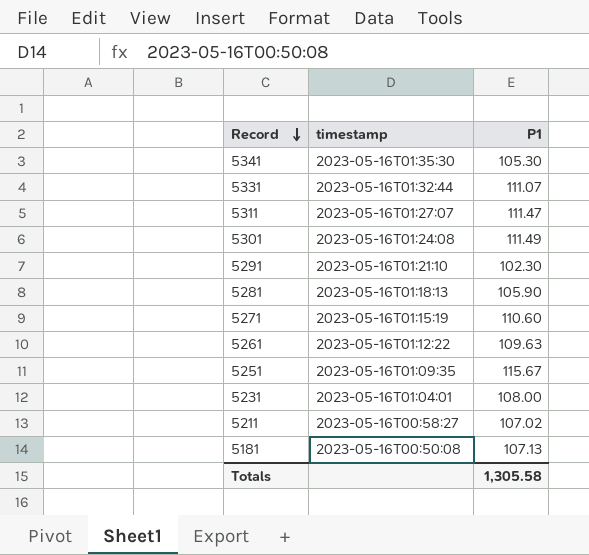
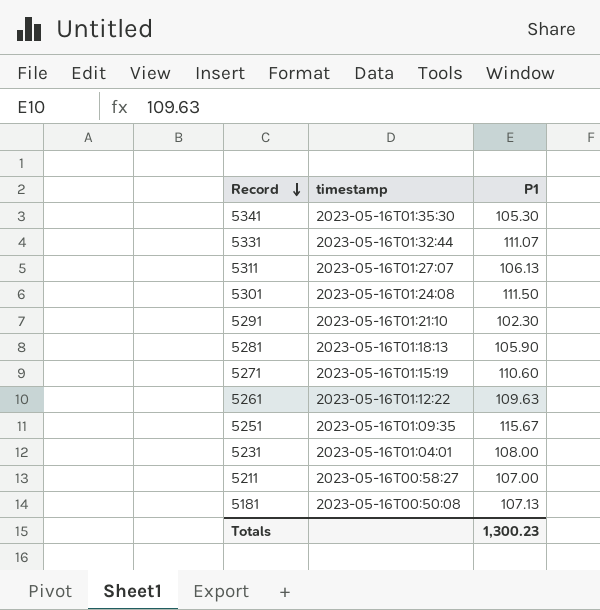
5311 | P1: 111.47 -> 106.13
5301 | P1: 111.49 -> 111.50
5211 | P1: 107.02 -> 107.00
Totals | P1: 1,305.58 -> 1,300.23

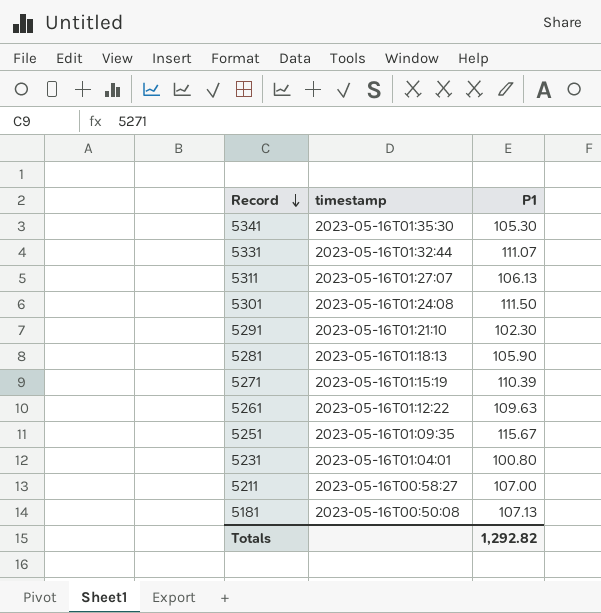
5271 | P1: 110.60 -> 110.39
5231 | P1: 108.00 -> 100.80
Totals | P1: 1,300.23 -> 1,292.82

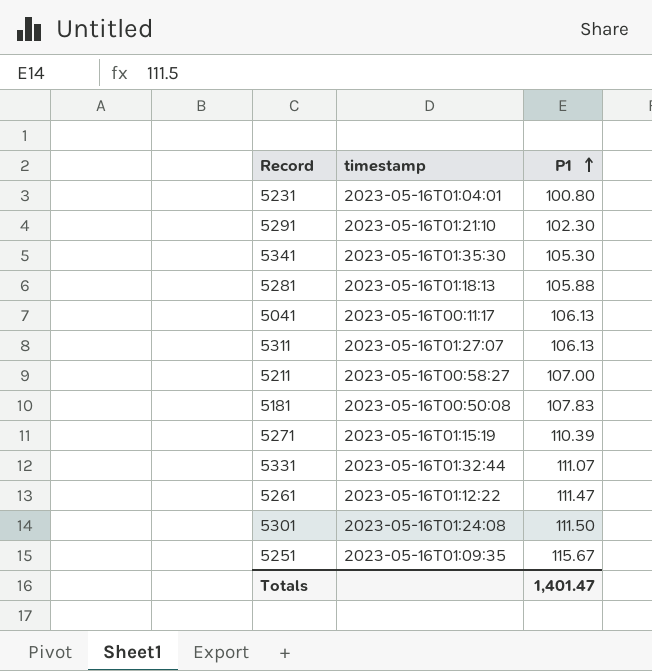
row order: Record descending -> P1 ascending
5281 | P1: 105.90 -> 105.88
row 5041: none -> 2023-05-16T00:11:17 | 106.13
5181 | P1: 107.13 -> 107.83
5261 | P1: 109.63 -> 111.47
Totals | P1: 1,292.82 -> 1,401.47

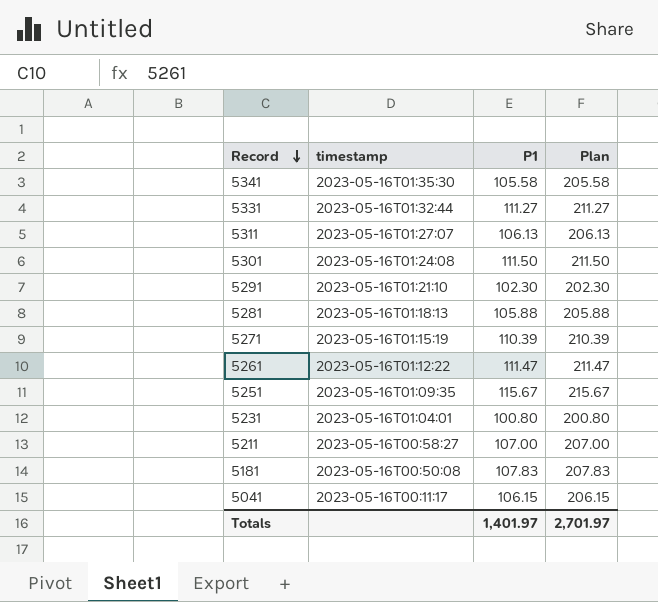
row order: P1 ascending -> Record descending
column Plan | formula: none -> [P1] + 100
5341 | P1: 105.30 -> 105.58
5331 | P1: 111.07 -> 111.27
5041 | P1: 106.13 -> 106.15
Totals | P1: 1,401.47 -> 1,401.97

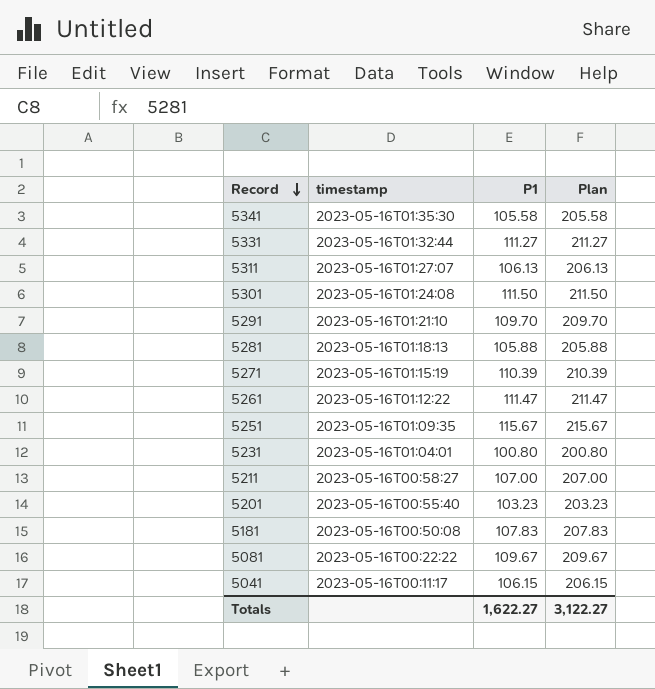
5291 | P1: 102.30 -> 109.70
5291 | Plan: 202.30 -> 209.70
row 5201: none -> 2023-05-16T00:55:40 | 103.23 | 203.23
row 5081: none -> 2023-05-16T00:22:22 | 109.67 | 209.67
Totals | P1: 1,401.97 -> 1,622.27
Totals | Plan: 2,701.97 -> 3,122.27

